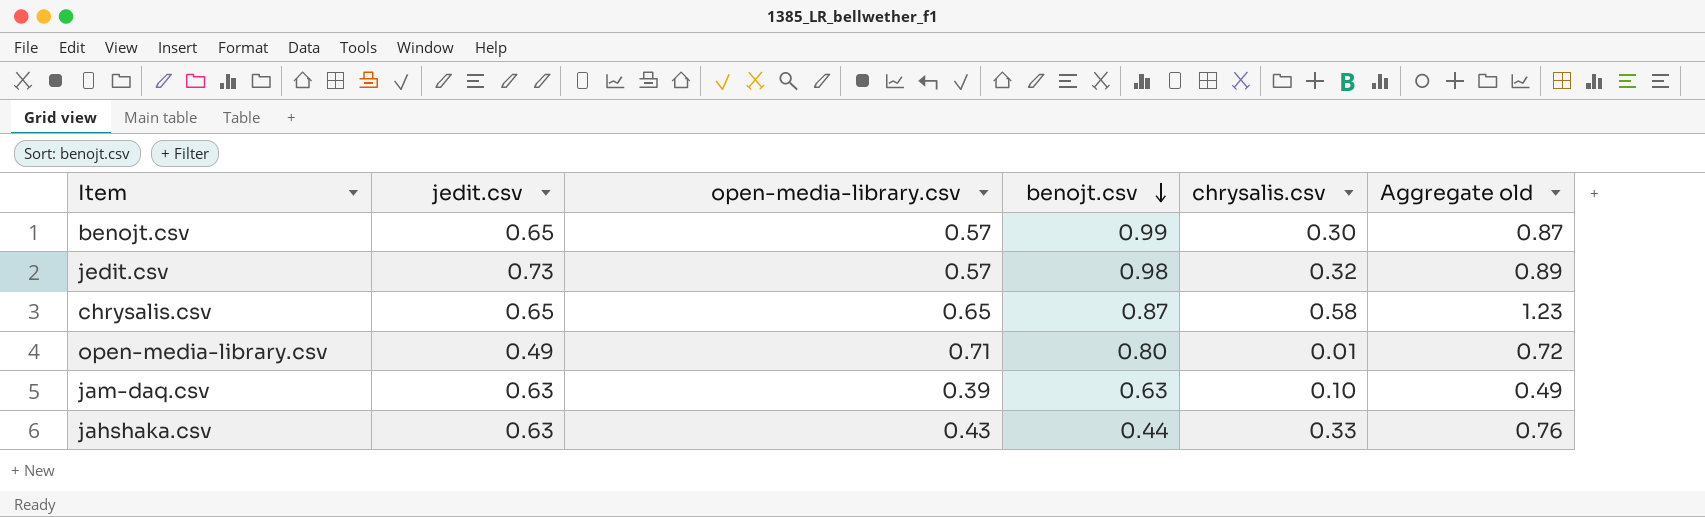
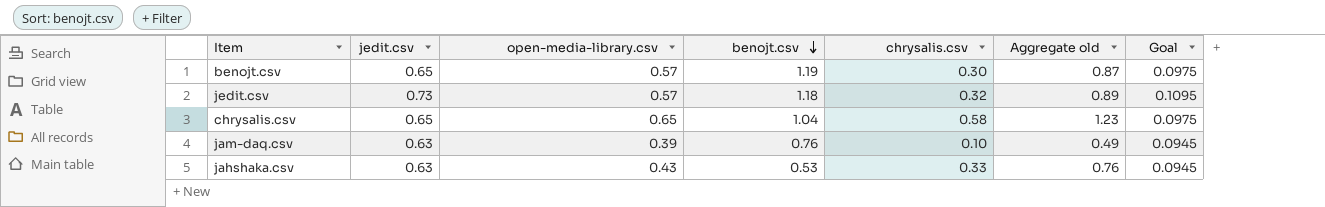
column Goal | formula: none -> [jedit.csv] * 0.15
row open-media-library.csv: 0.49 | 0.71 | 0.80 | 0.01 | 0.72 -> none
benojt.csv | benojt.csv: 0.99 -> 1.19
jedit.csv | benojt.csv: 0.98 -> 1.18
chrysalis.csv | benojt.csv: 0.87 -> 1.04
jam-daq.csv | benojt.csv: 0.63 -> 0.76
jahshaka.csv | benojt.csv: 0.44 -> 0.53

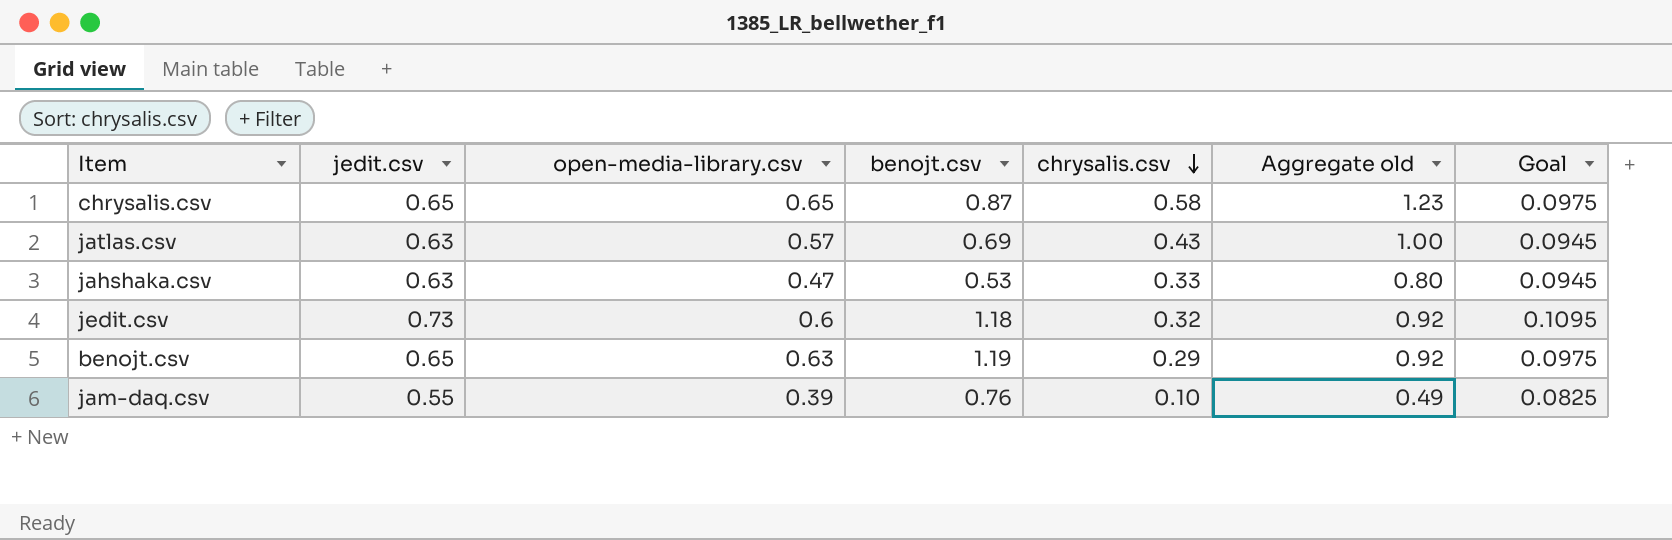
row order: benojt.csv descending -> chrysalis.csv descending
chrysalis.csv | benojt.csv: 1.04 -> 0.87
row jatlas.csv: none -> 0.63 | 0.57 | 0.69 | 0.43 | 1.00 | 0.0945
jahshaka.csv | open-media-library.csv: 0.43 -> 0.47
jahshaka.csv | Aggregate old: 0.76 -> 0.80
jedit.csv | open-media-library.csv: 0.57 -> 0.6
jedit.csv | Aggregate old: 0.89 -> 0.92
benojt.csv | open-media-library.csv: 0.57 -> 0.63
benojt.csv | chrysalis.csv: 0.30 -> 0.29
benojt.csv | Aggregate old: 0.87 -> 0.92
jam-daq.csv | jedit.csv: 0.63 -> 0.55
jam-daq.csv | Goal: 0.0945 -> 0.0825

